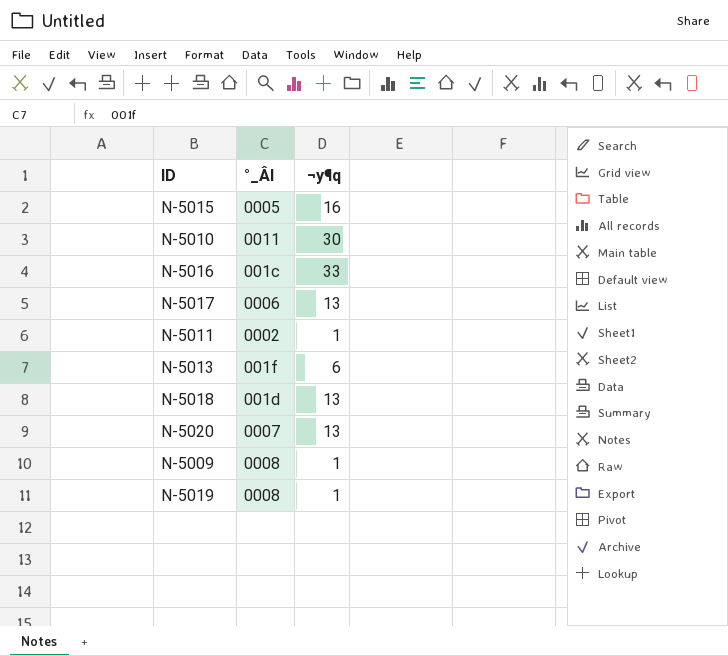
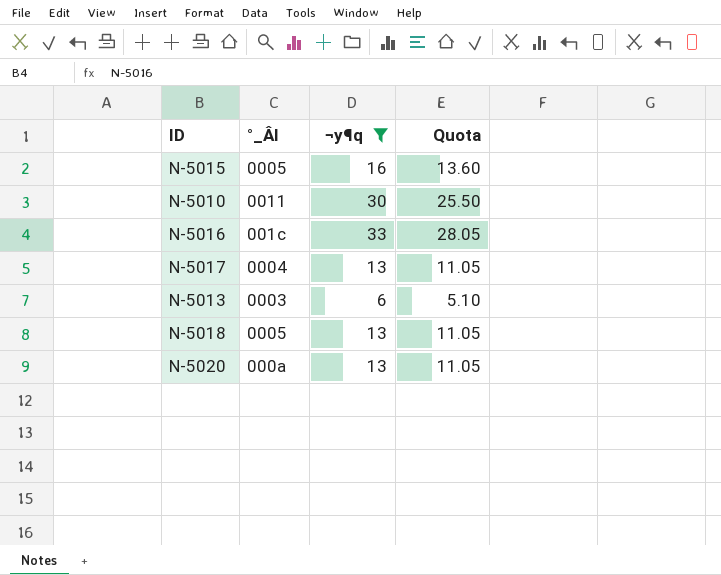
filter: none -> ¬y¶q != 1
column Quota | formula: none -> [¬y¶q] * 0.85
N-5017 | °_ÂI: 0006 -> 0004
N-5013 | °_ÂI: 001f -> 0003
N-5018 | °_ÂI: 001d -> 0005
N-5020 | °_ÂI: 0007 -> 000a

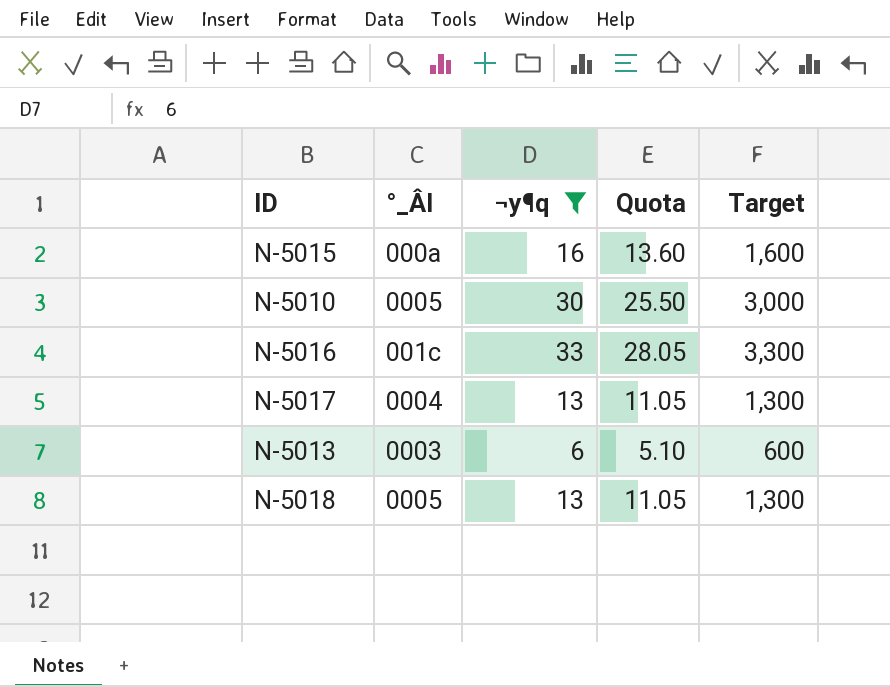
column Target | formula: none -> [¬y¶q] * 100
row N-5020: 000a | 13 | 11.05 -> none
N-5015 | °_ÂI: 0005 -> 000a
N-5010 | °_ÂI: 0011 -> 0005

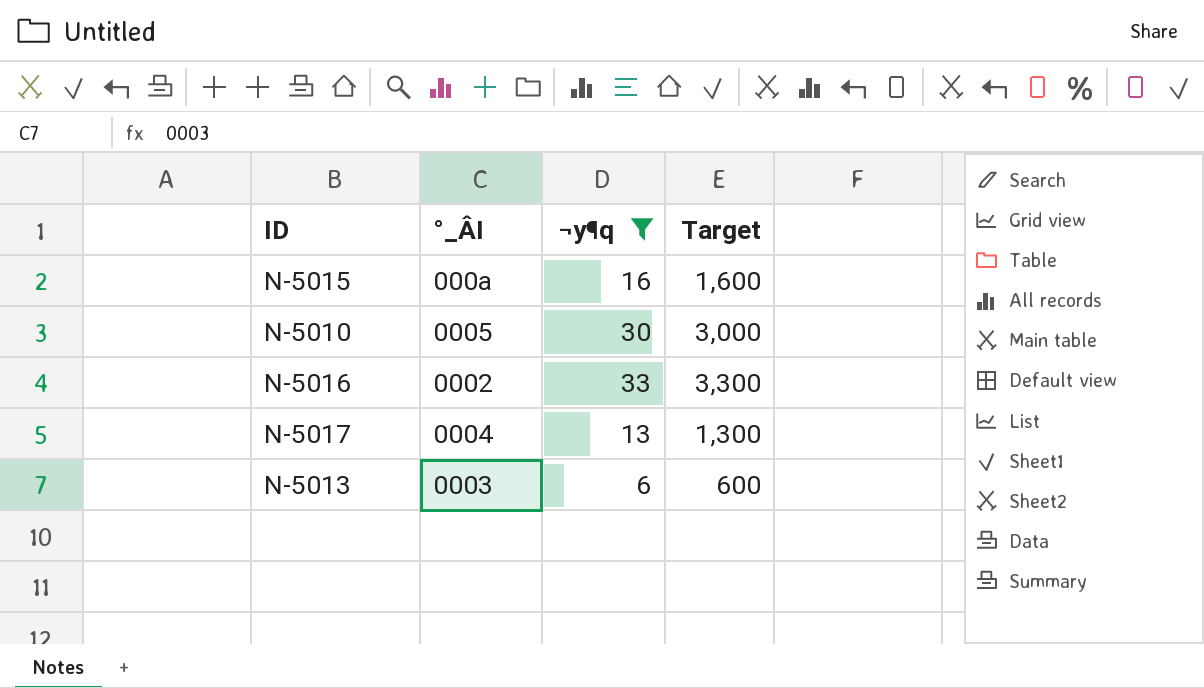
column Quota | formula: [¬y¶q] * 0.85 -> none
row N-5018: 0005 | 13 | 11.05 | 1,300 -> none
N-5016 | °_ÂI: 001c -> 0002

